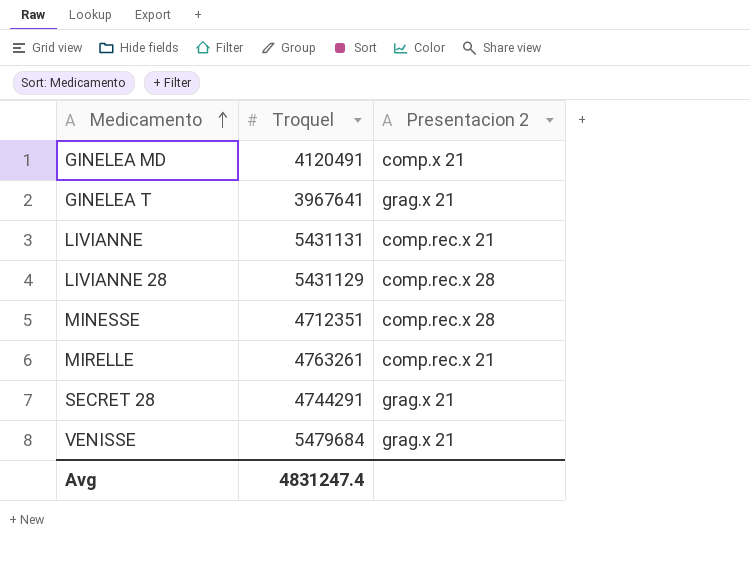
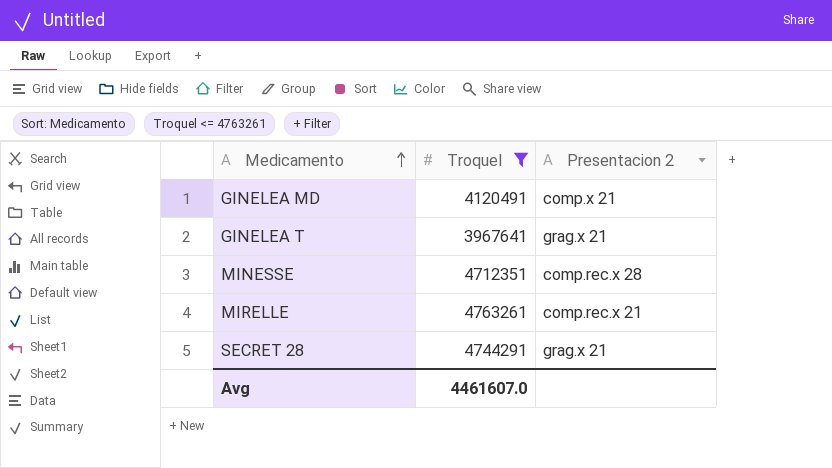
filter: none -> Troquel <= 4763261
Avg | Troquel: 4831247.4 -> 4461607.0

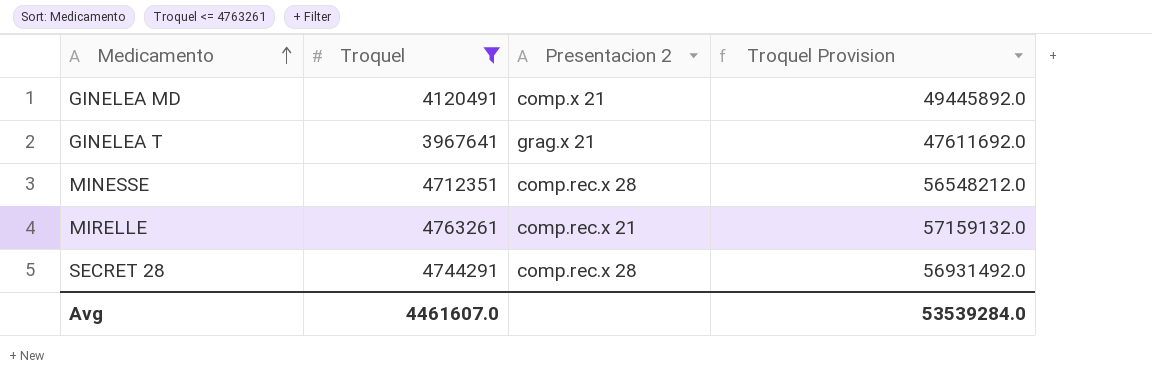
column Troquel Provision | formula: none -> [Troquel] * 12
SECRET 28 | Presentacion 2: grag.x 21 -> comp.rec.x 28

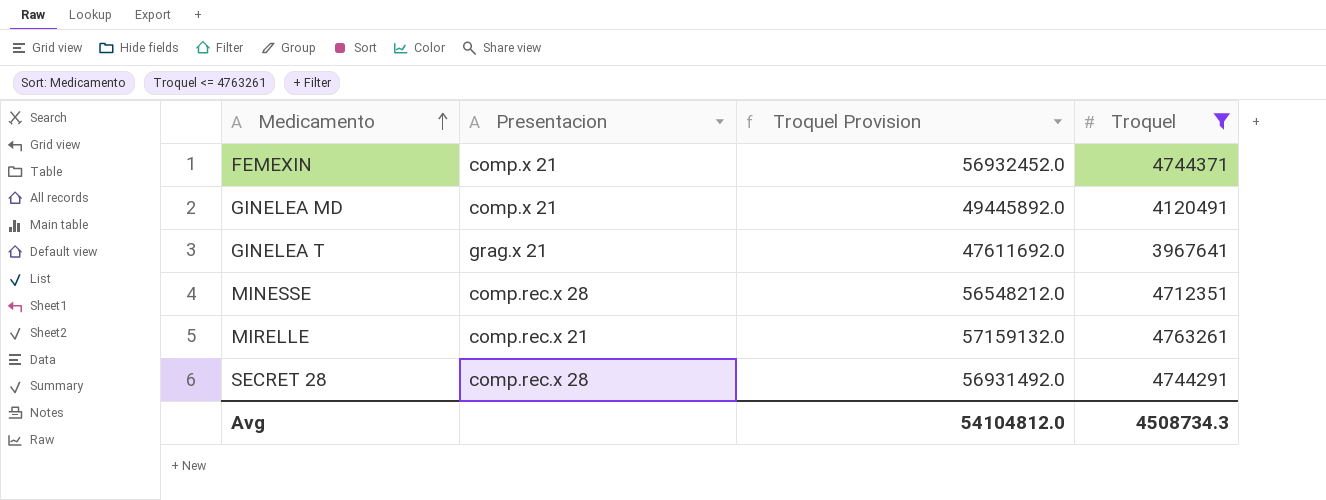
column name: Presentacion 2 -> Presentacion
column Troquel | position: 2 -> 4
row FEMEXIN: none -> comp.x 21 | 56932452.0 | 4744371
Avg | Troquel Provision: 53539284.0 -> 54104812.0
Avg | Troquel: 4461607.0 -> 4508734.3

